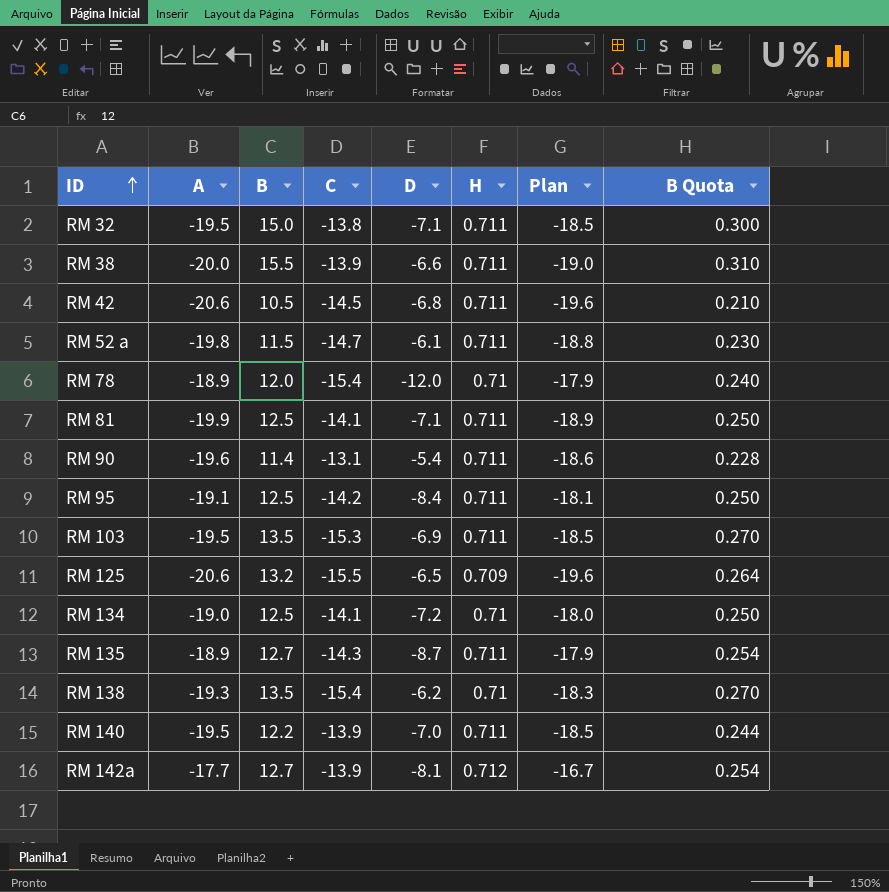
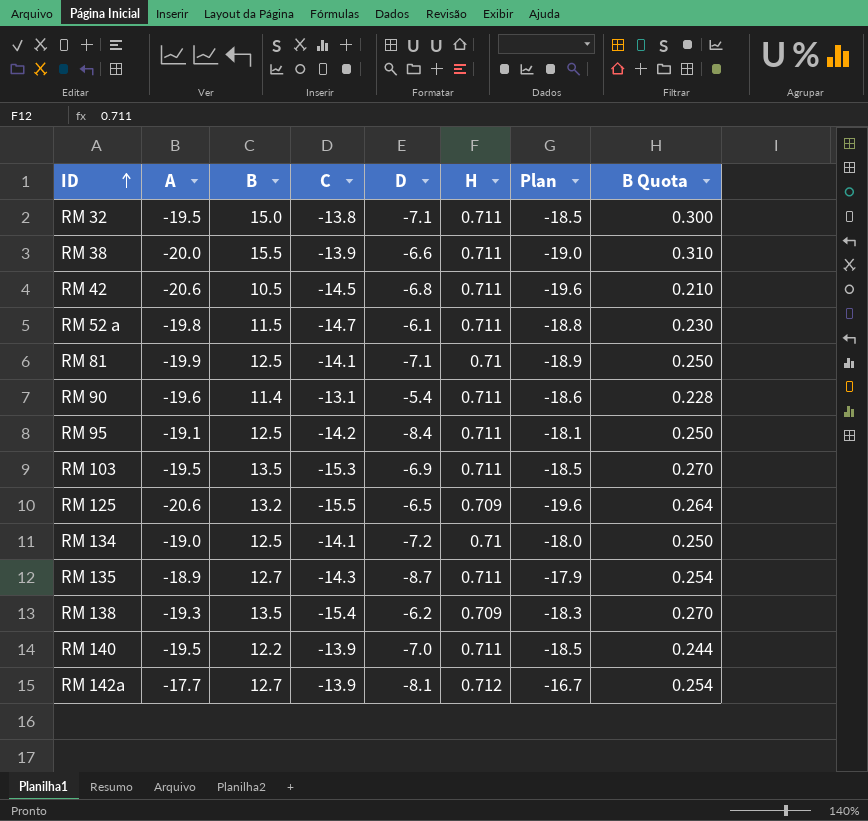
row RM 78: -18.9 | 12.0 | -15.4 | -12.0 | 0.71 | -17.9 | 0.240 -> none
RM 81 | H: 0.711 -> 0.71
RM 138 | H: 0.71 -> 0.709

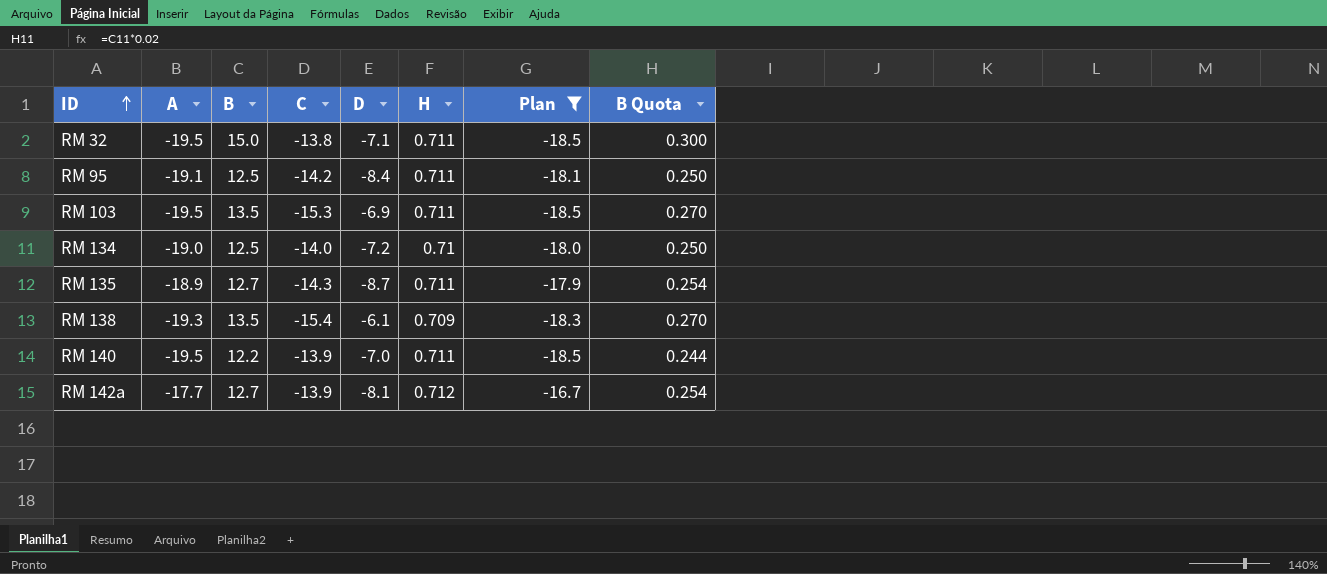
filter: none -> Plan >= -18.5
RM 134 | C: -14.1 -> -14.0
RM 138 | D: -6.2 -> -6.1

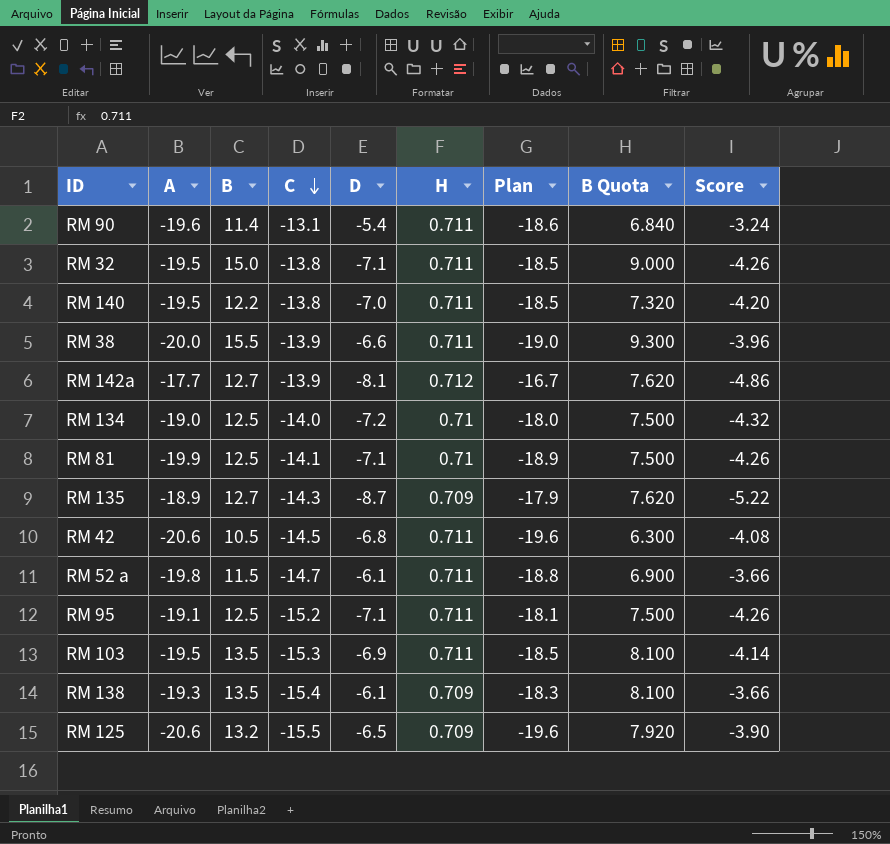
filter: Plan >= -18.5 -> none
row order: ID ascending -> C descending
column B Quota | formula: [B] * 0.02 -> [B] * 0.6
column Score | formula: none -> [D] * 0.6
RM 140 | C: -13.9 -> -13.8
RM 135 | H: 0.711 -> 0.709
RM 95 | C: -14.2 -> -15.2
RM 95 | D: -8.4 -> -7.1

